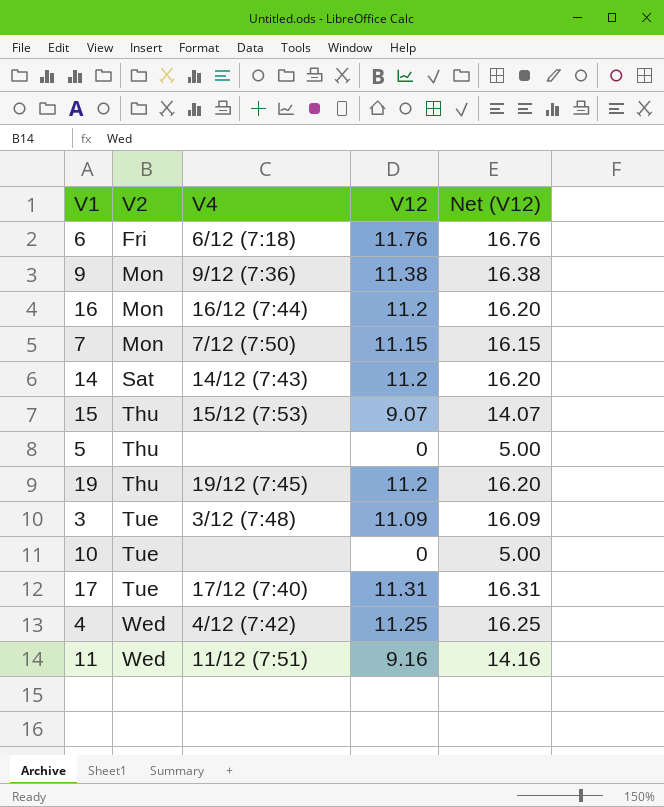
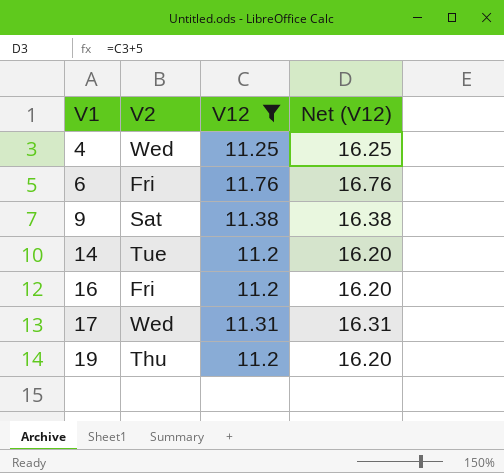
filter: none -> V12 >= 11.2
row order: V2 ascending -> V1 ascending
column V4 | position: 3 -> none
9 | V2: Mon -> Sat
14 | V2: Sat -> Tue
16 | V2: Mon -> Fri
17 | V2: Tue -> Wed

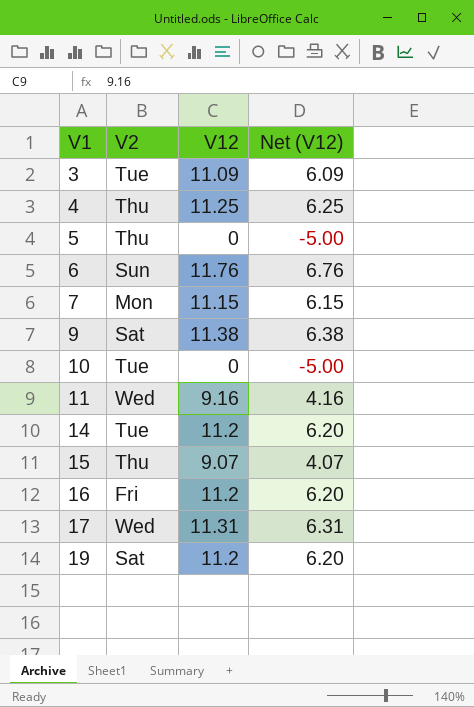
filter: V12 >= 11.2 -> none
column Net (V12) | formula: [V12] + 5 -> [V12] - 5
4 | V2: Wed -> Thu
6 | V2: Fri -> Sun
19 | V2: Thu -> Sat

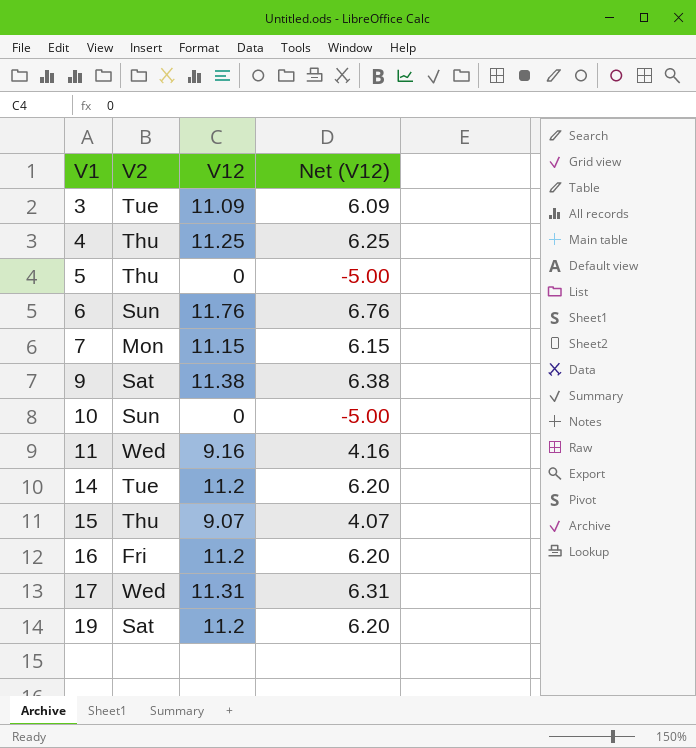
10 | V2: Tue -> Sun

